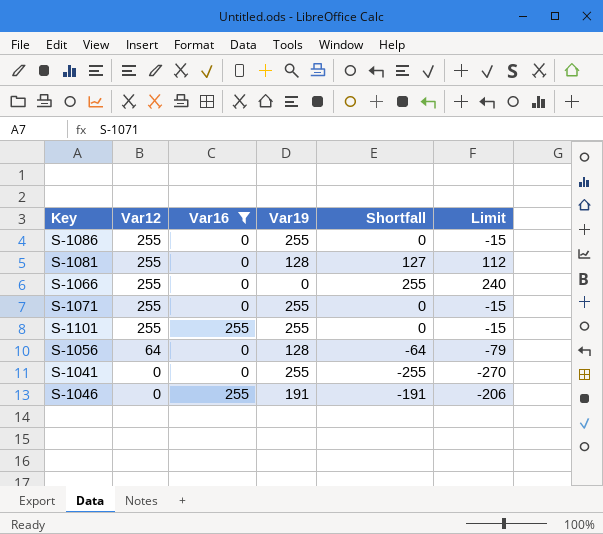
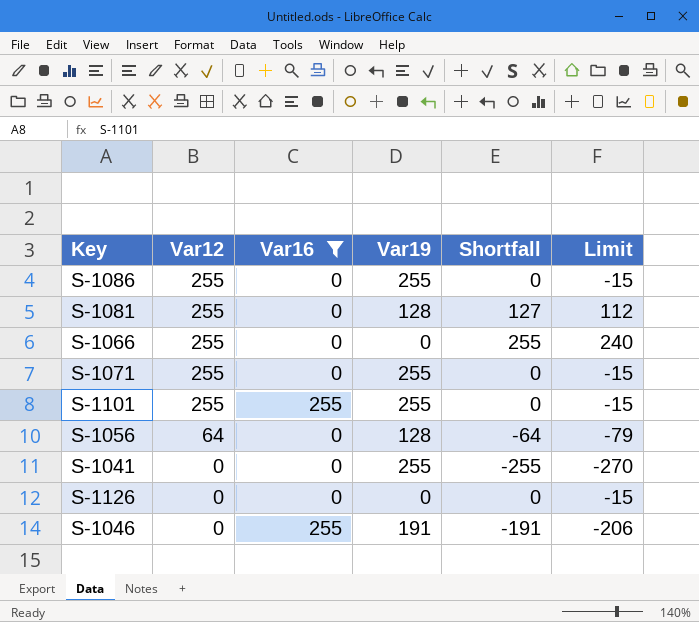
row S-1126: none -> 0 | 0 | 0 | 0 | -15

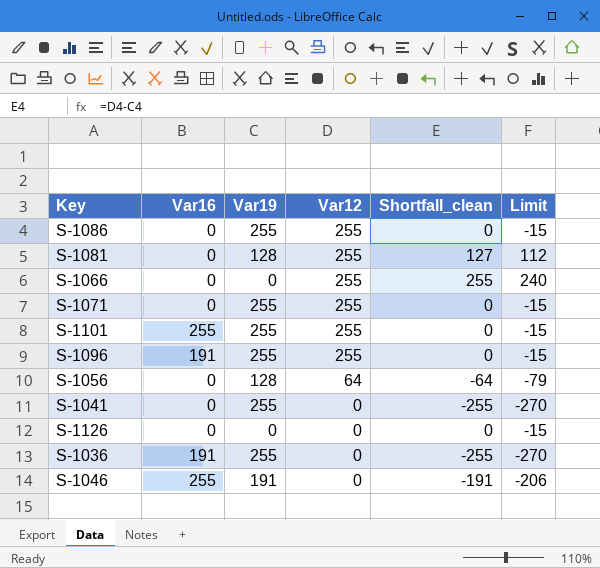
filter: Var16 != 191 -> none
column Var12 | position: 2 -> 4
column name: Shortfall -> Shortfall_clean

